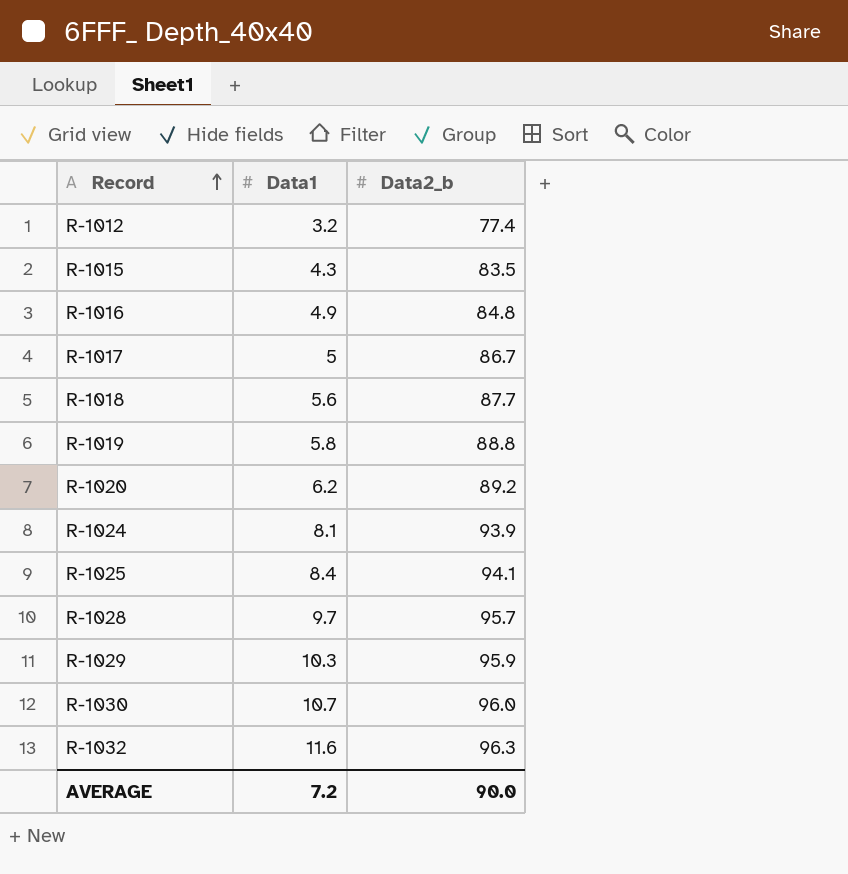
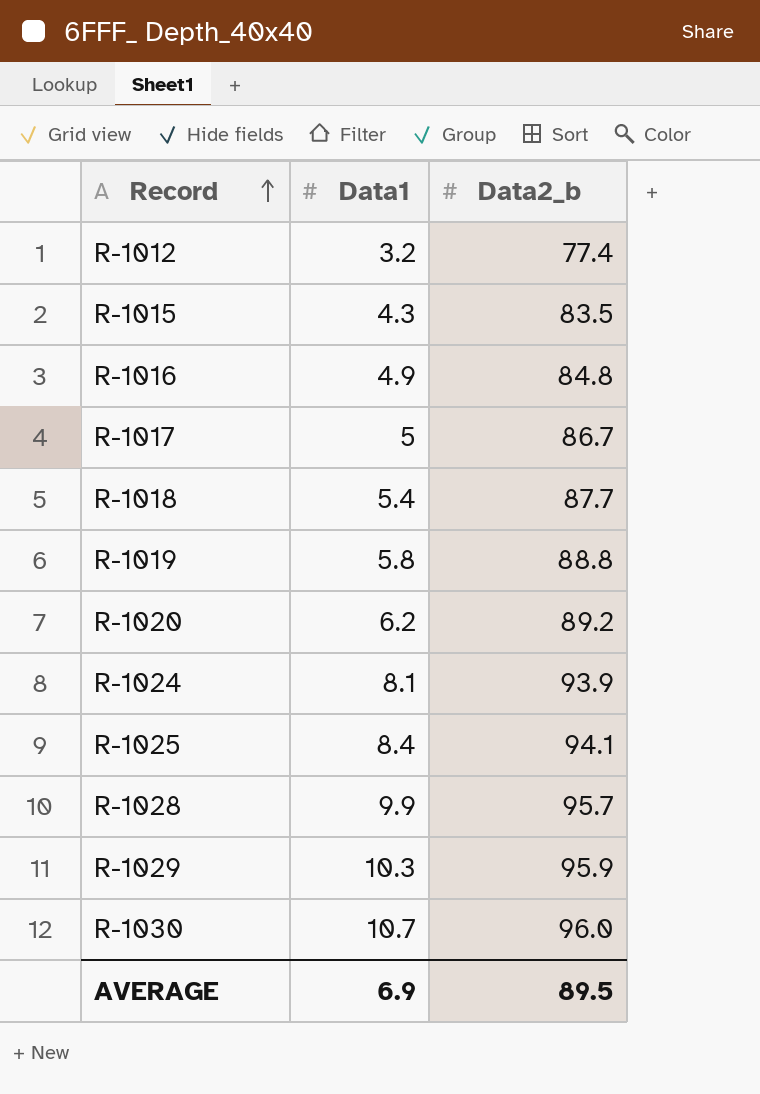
row R-1032: 11.6 | 96.3 -> none
R-1018 | Data1: 5.6 -> 5.4
R-1028 | Data1: 9.7 -> 9.9
AVERAGE | Data1: 7.2 -> 6.9
AVERAGE | Data2_b: 90.0 -> 89.5

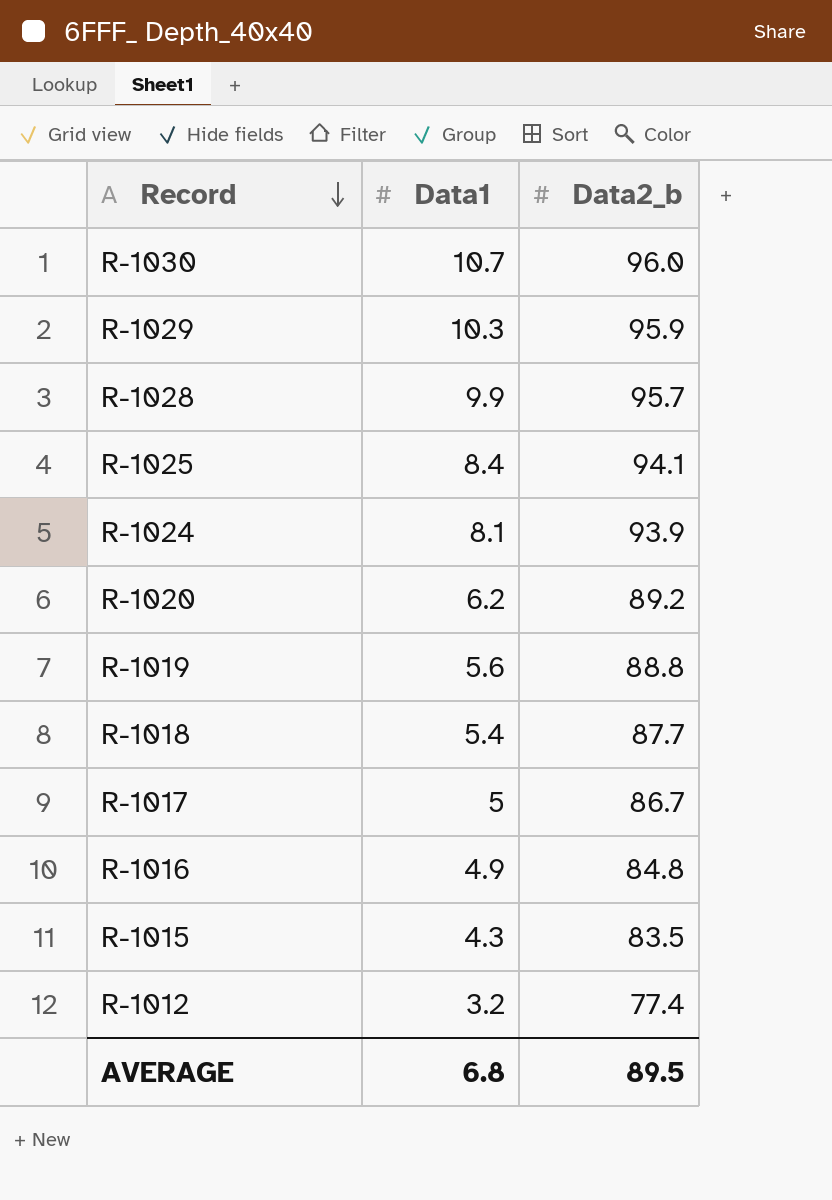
row order: Record ascending -> Record descending
R-1019 | Data1: 5.8 -> 5.6
AVERAGE | Data1: 6.9 -> 6.8

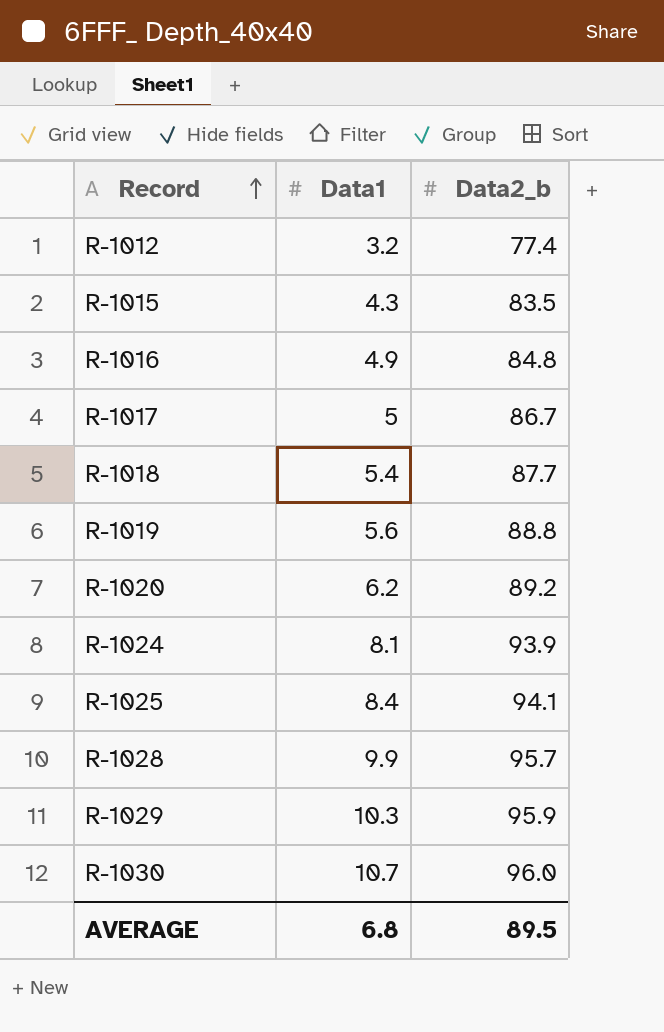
row order: Record descending -> Record ascending

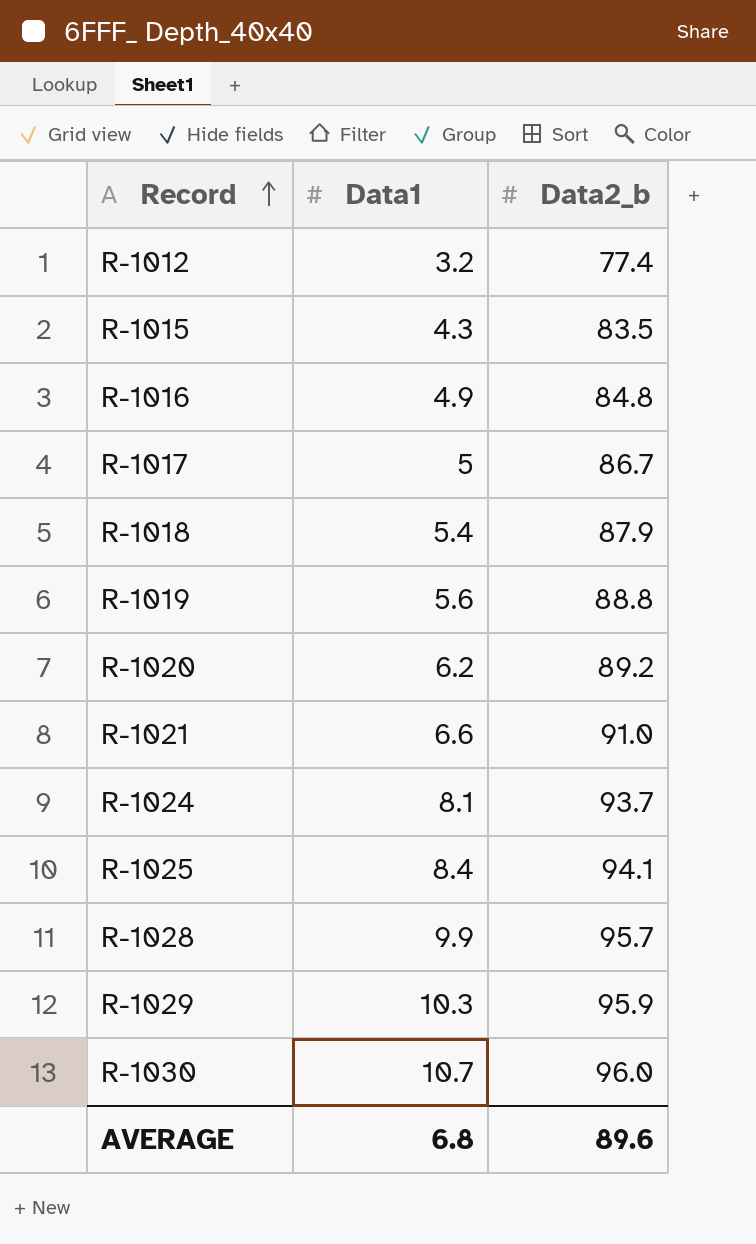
R-1018 | Data2_b: 87.7 -> 87.9
row R-1021: none -> 6.6 | 91.0
R-1024 | Data2_b: 93.9 -> 93.7
AVERAGE | Data2_b: 89.5 -> 89.6

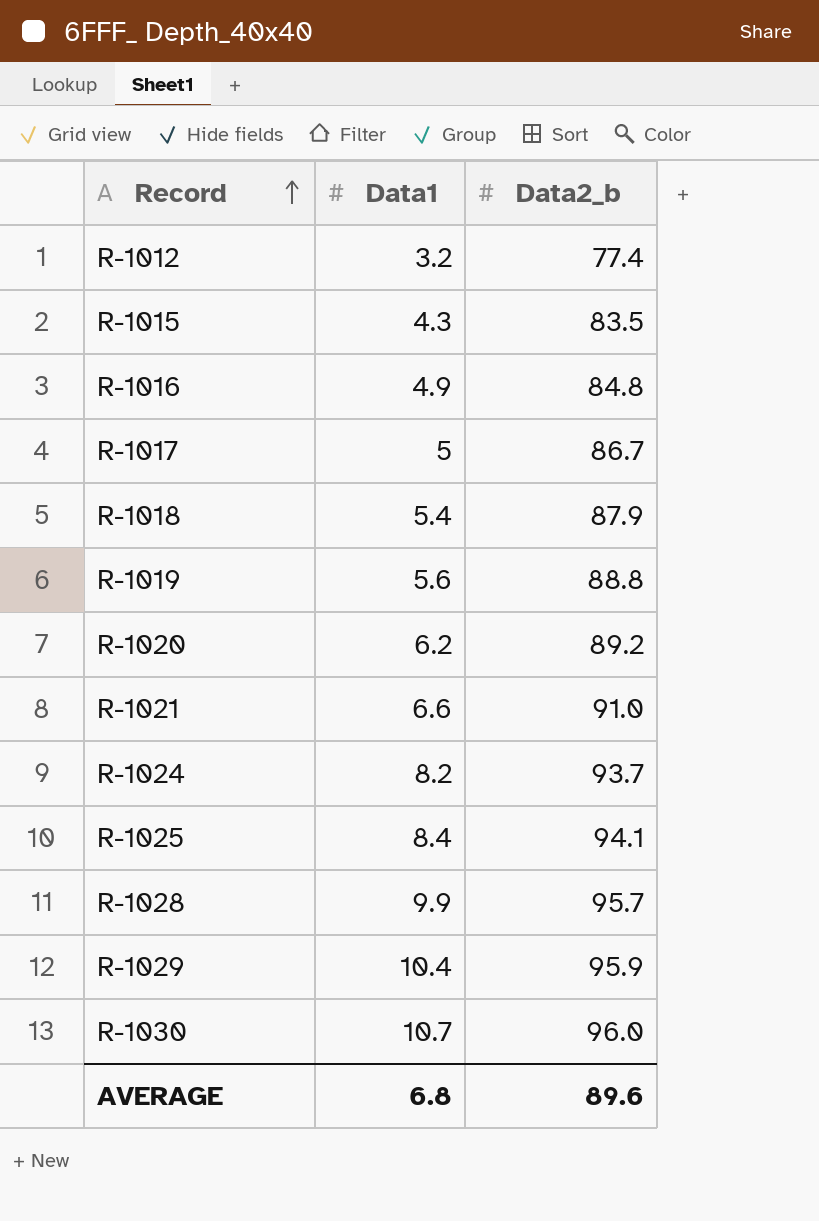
R-1024 | Data1: 8.1 -> 8.2
R-1029 | Data1: 10.3 -> 10.4

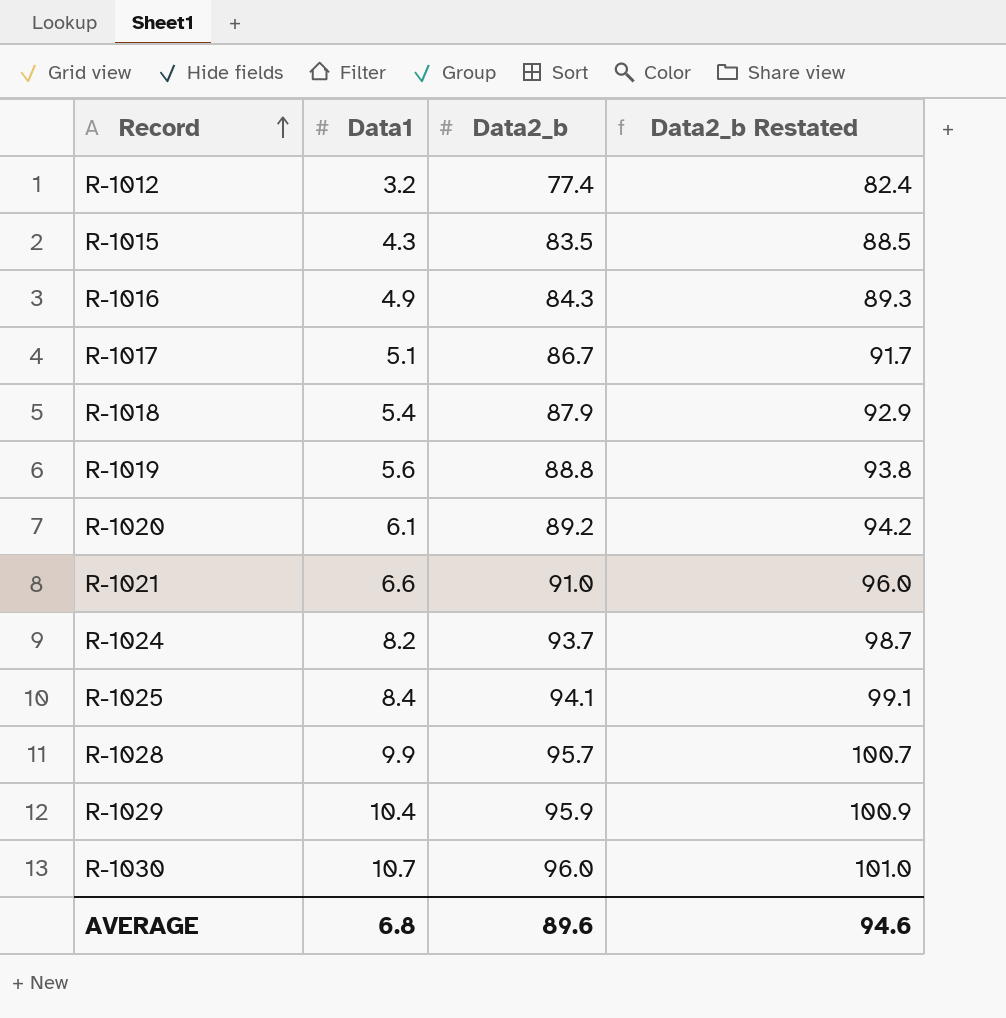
column Data2_b Restated | formula: none -> [Data2_b] + 5
R-1016 | Data2_b: 84.8 -> 84.3
R-1017 | Data1: 5 -> 5.1
R-1020 | Data1: 6.2 -> 6.1

